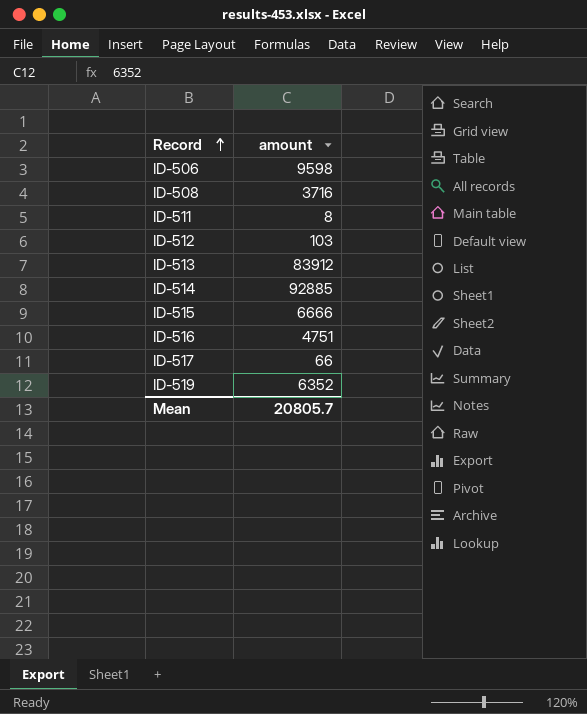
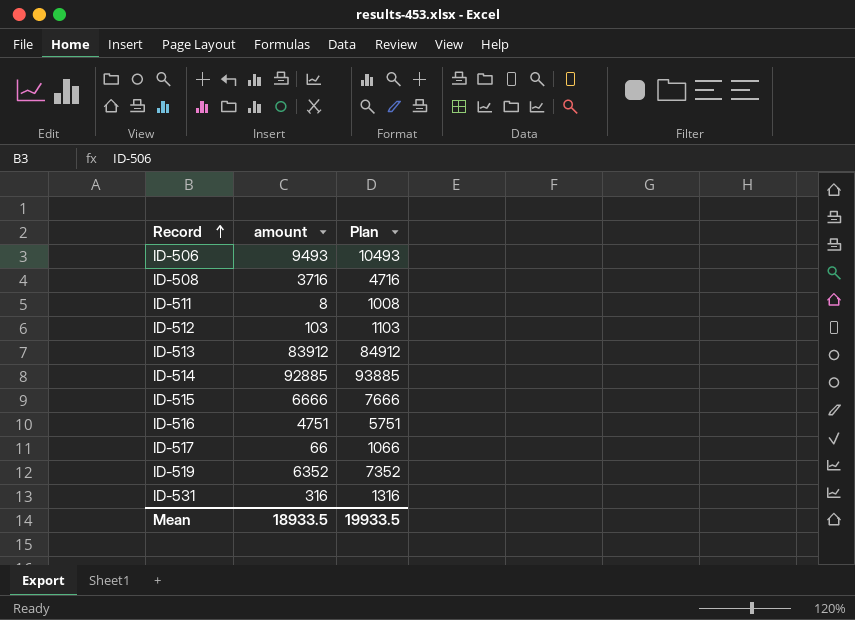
column Plan | formula: none -> [amount] + 1000
ID-506 | amount: 9598 -> 9493
row ID-531: none -> 316 | 1316
Mean | amount: 20805.7 -> 18933.5

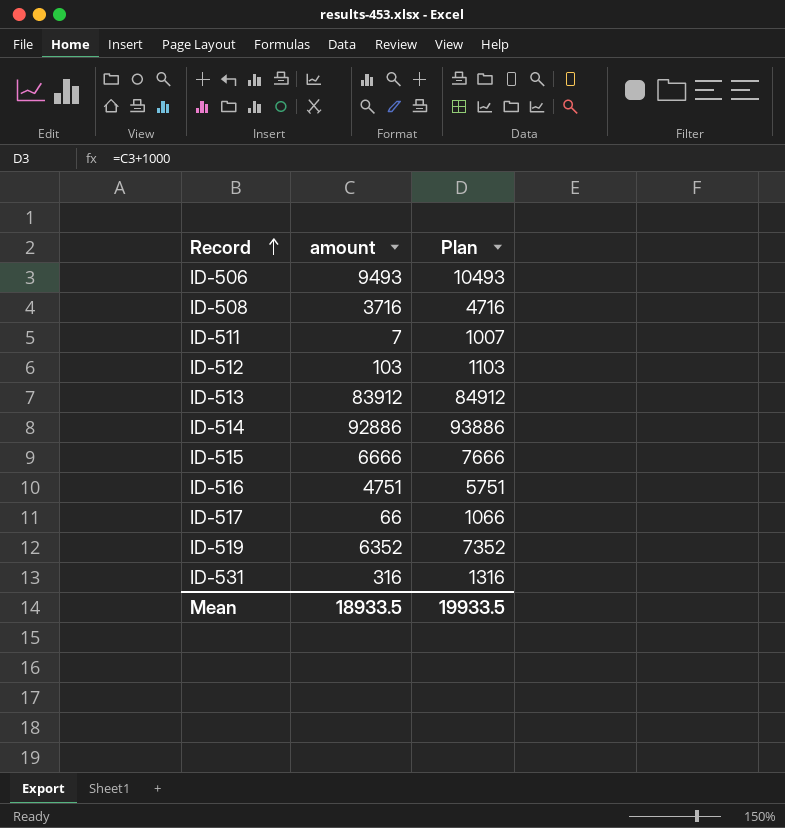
ID-511 | amount: 8 -> 7
ID-511 | Plan: 1008 -> 1007
ID-514 | amount: 92885 -> 92886
ID-514 | Plan: 93885 -> 93886

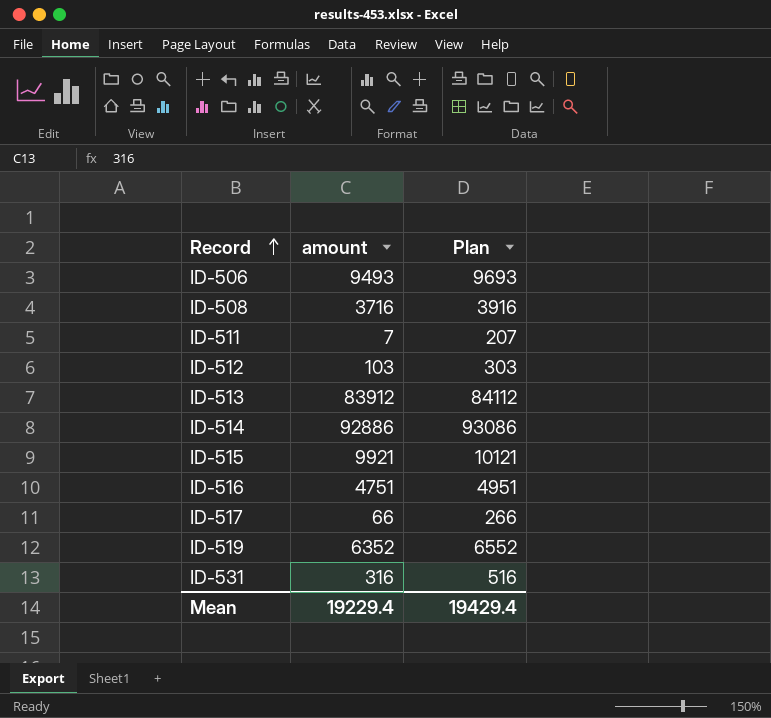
column Plan | formula: [amount] + 1000 -> [amount] + 200
ID-515 | amount: 6666 -> 9921
Mean | amount: 18933.5 -> 19229.4
Mean | Plan: 19933.5 -> 19429.4

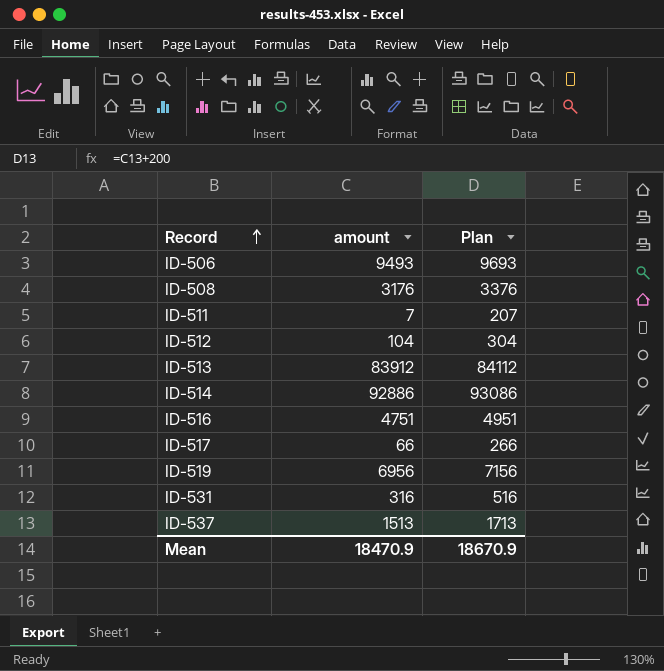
row ID-515: 9921 | 10121 -> none
ID-508 | amount: 3716 -> 3176
ID-508 | Plan: 3916 -> 3376
ID-512 | amount: 103 -> 104
ID-512 | Plan: 303 -> 304
ID-519 | amount: 6352 -> 6956
ID-519 | Plan: 6552 -> 7156
row ID-537: none -> 1513 | 1713
Mean | amount: 19229.4 -> 18470.9
Mean | Plan: 19429.4 -> 18670.9

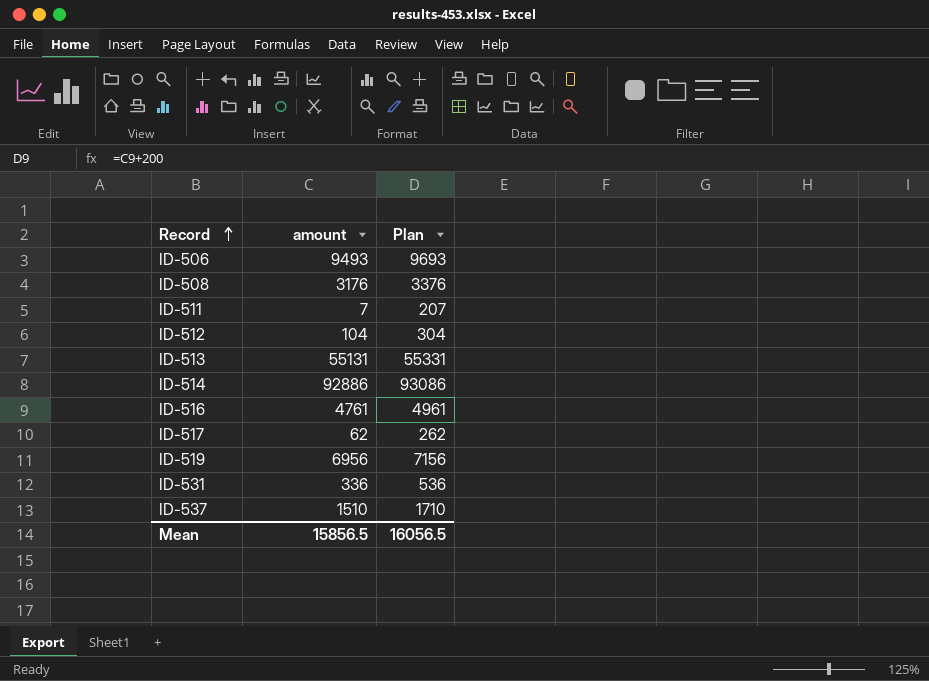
ID-513 | amount: 83912 -> 55131
ID-513 | Plan: 84112 -> 55331
ID-516 | amount: 4751 -> 4761
ID-516 | Plan: 4951 -> 4961
ID-517 | amount: 66 -> 62
ID-517 | Plan: 266 -> 262
ID-531 | amount: 316 -> 336
ID-531 | Plan: 516 -> 536
ID-537 | amount: 1513 -> 1510
ID-537 | Plan: 1713 -> 1710
Mean | amount: 18470.9 -> 15856.5
Mean | Plan: 18670.9 -> 16056.5

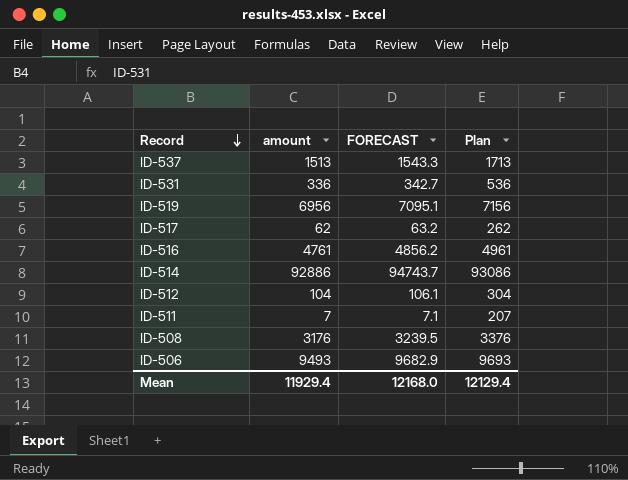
row order: Record ascending -> Record descending
column FORECAST | formula: none -> [amount] * 1.02
row ID-513: 55131 | 55331 -> none
ID-537 | amount: 1510 -> 1513
ID-537 | Plan: 1710 -> 1713
Mean | amount: 15856.5 -> 11929.4
Mean | Plan: 16056.5 -> 12129.4

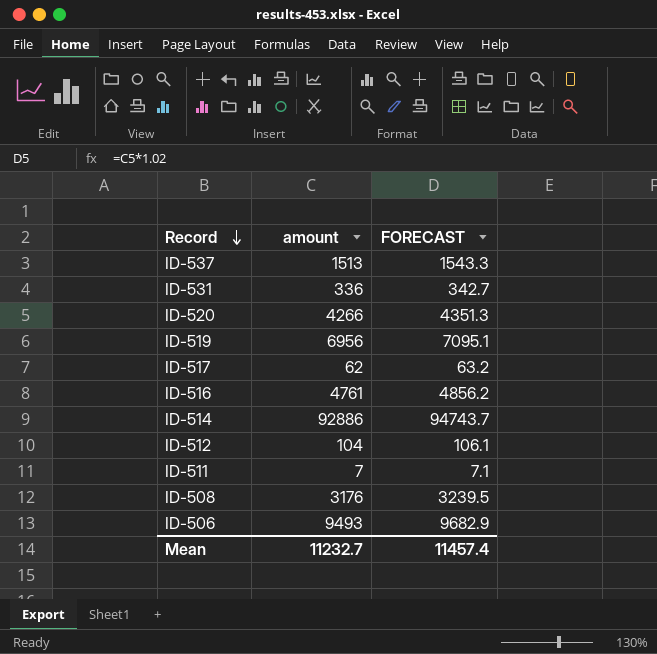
column Plan | formula: [amount] + 200 -> none
row ID-520: none -> 4266 | 4351.3
Mean | amount: 11929.4 -> 11232.7
Mean | FORECAST: 12168.0 -> 11457.4

